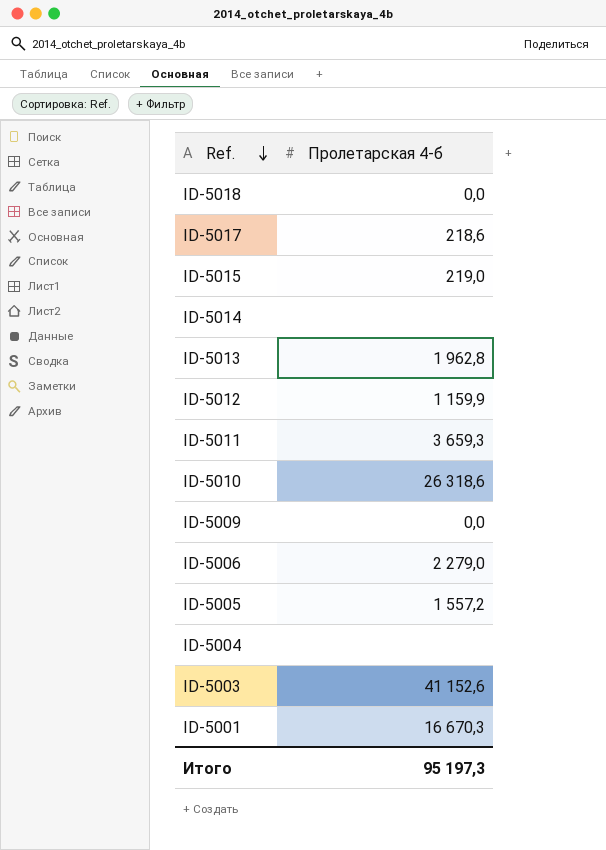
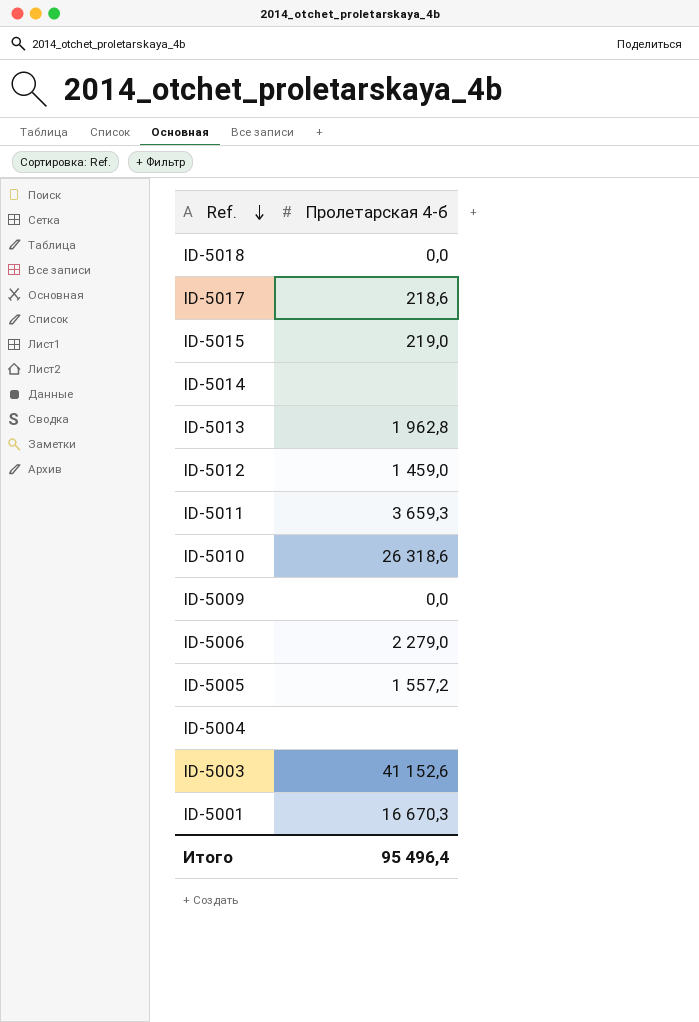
ID-5012 | Пролетарская 4-б: 1 159,9 -> 1 459,0
Итого | Пролетарская 4-б: 95 197,3 -> 95 496,4

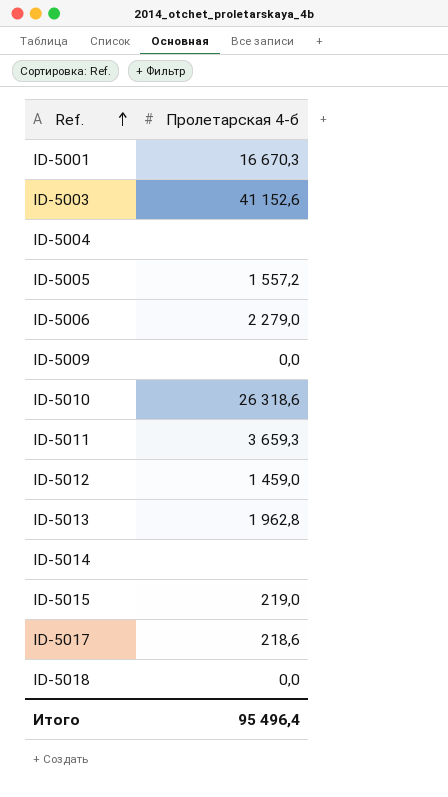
row order: Ref. descending -> Ref. ascending

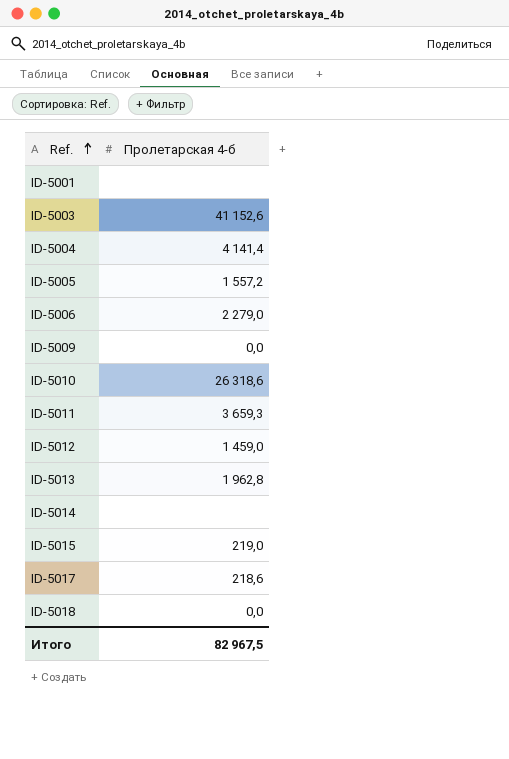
ID-5001 | Пролетарская 4-б: 16 670,3 -> none
ID-5004 | Пролетарская 4-б: none -> 4 141,4
Итого | Пролетарская 4-б: 95 496,4 -> 82 967,5

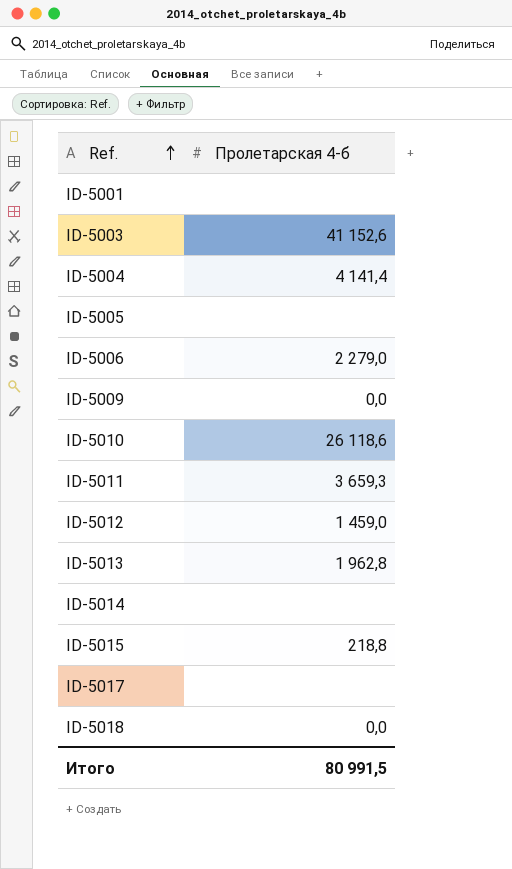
ID-5005 | Пролетарская 4-б: 1 557,2 -> none
ID-5010 | Пролетарская 4-б: 26 318,6 -> 26 118,6
ID-5015 | Пролетарская 4-б: 219,0 -> 218,8
ID-5017 | Пролетарская 4-б: 218,6 -> none
Итого | Пролетарская 4-б: 82 967,5 -> 80 991,5

